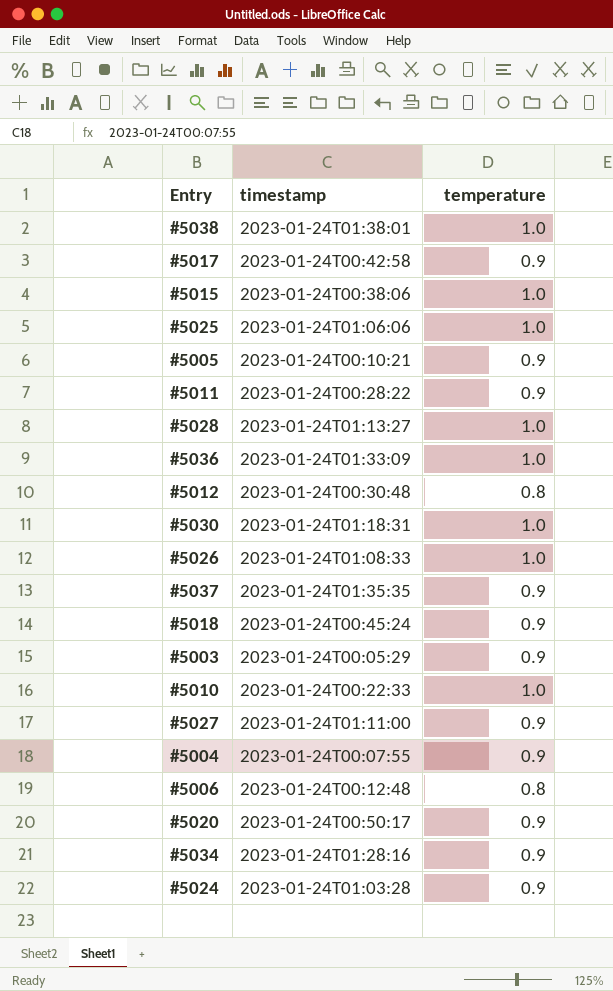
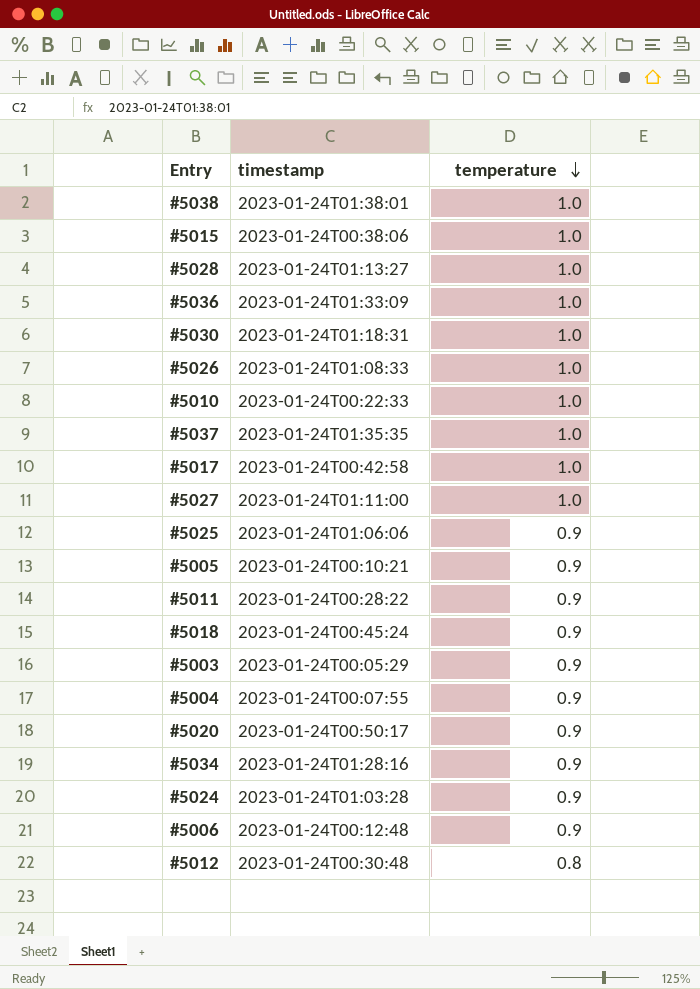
row order: none -> temperature descending
#5037 | temperature: 0.9 -> 1.0
#5017 | temperature: 0.9 -> 1.0
#5027 | temperature: 0.9 -> 1.0
#5025 | temperature: 1.0 -> 0.9
#5006 | temperature: 0.8 -> 0.9

